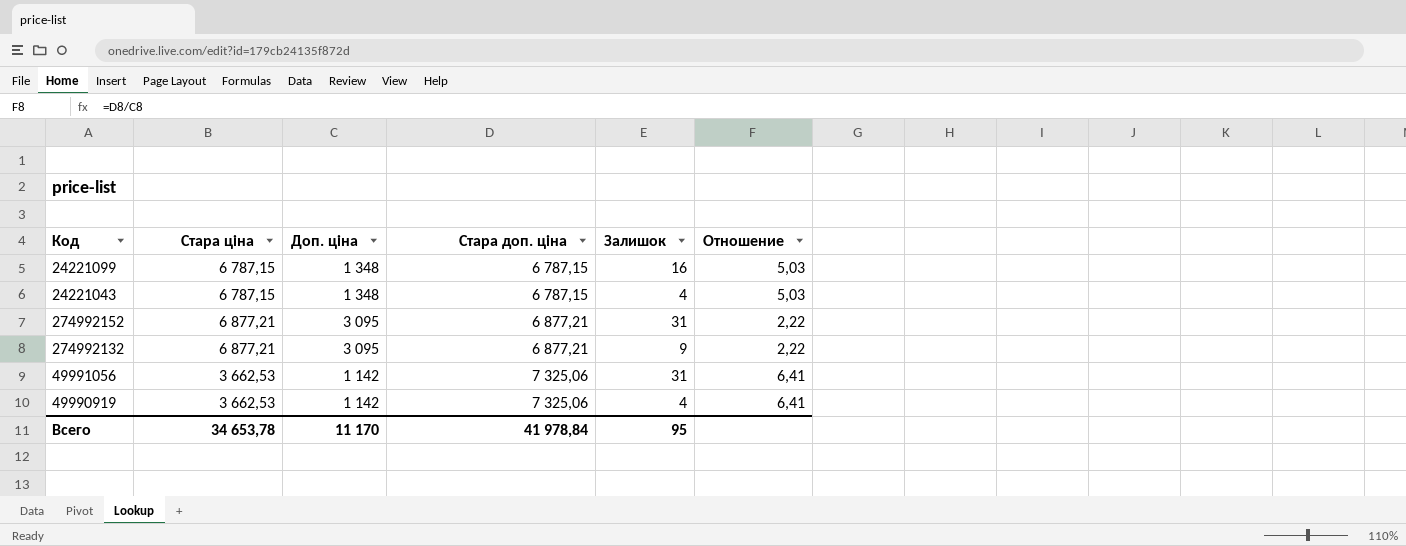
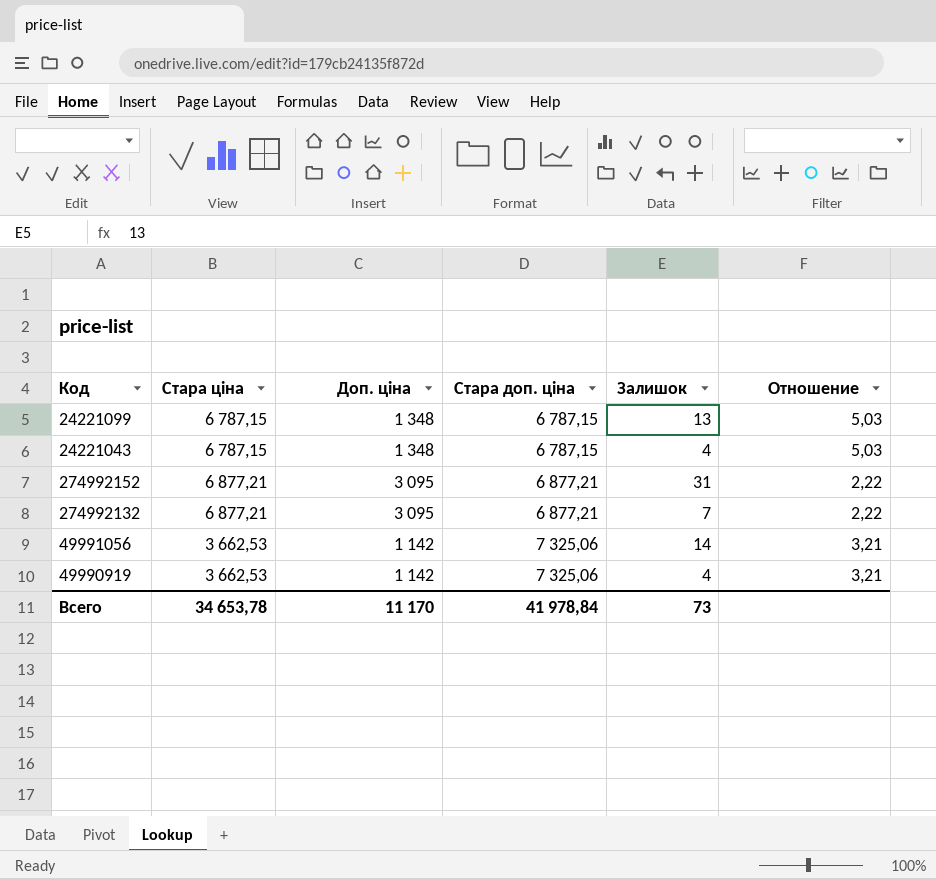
column Отношение | formula: [Стара доп. ціна] / [Доп. ціна] -> [Стара ціна] / [Доп. ціна]
24221099 | Залишок: 16 -> 13
274992132 | Залишок: 9 -> 7
49991056 | Залишок: 31 -> 14
Всего | Залишок: 95 -> 73

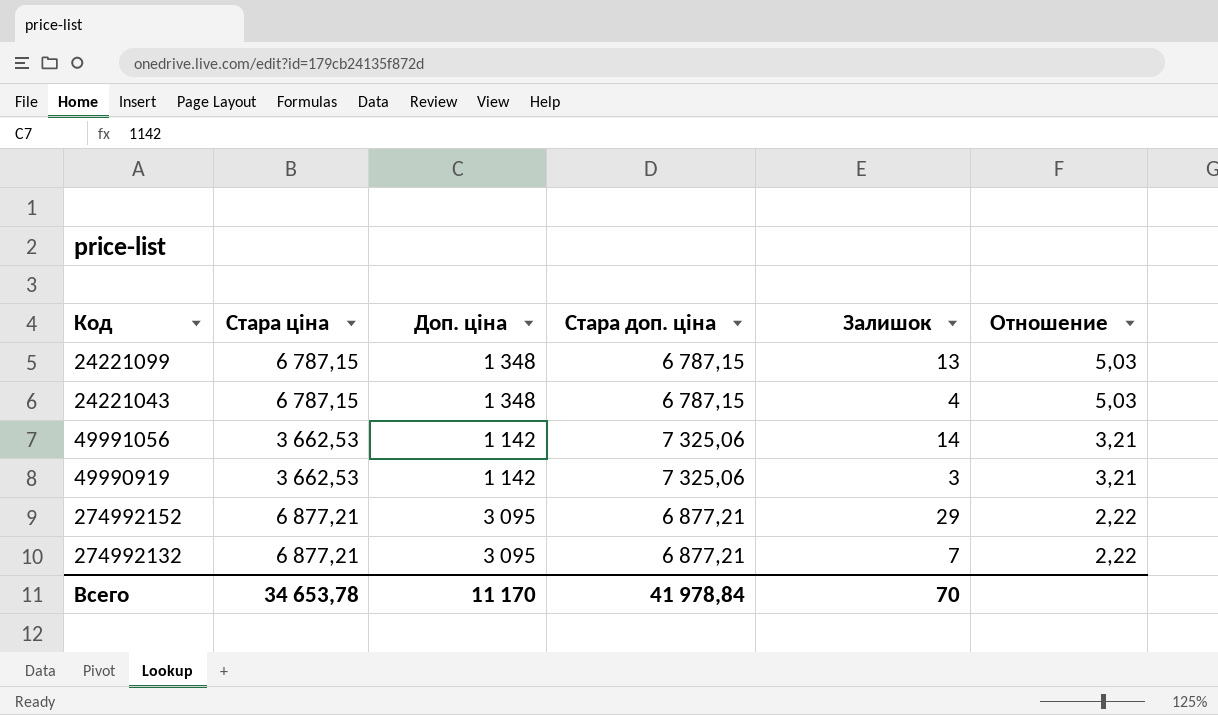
row order: Стара доп. ціна ascending -> Отношение descending
49990919 | Залишок: 4 -> 3
274992152 | Залишок: 31 -> 29
Всего | Залишок: 73 -> 70

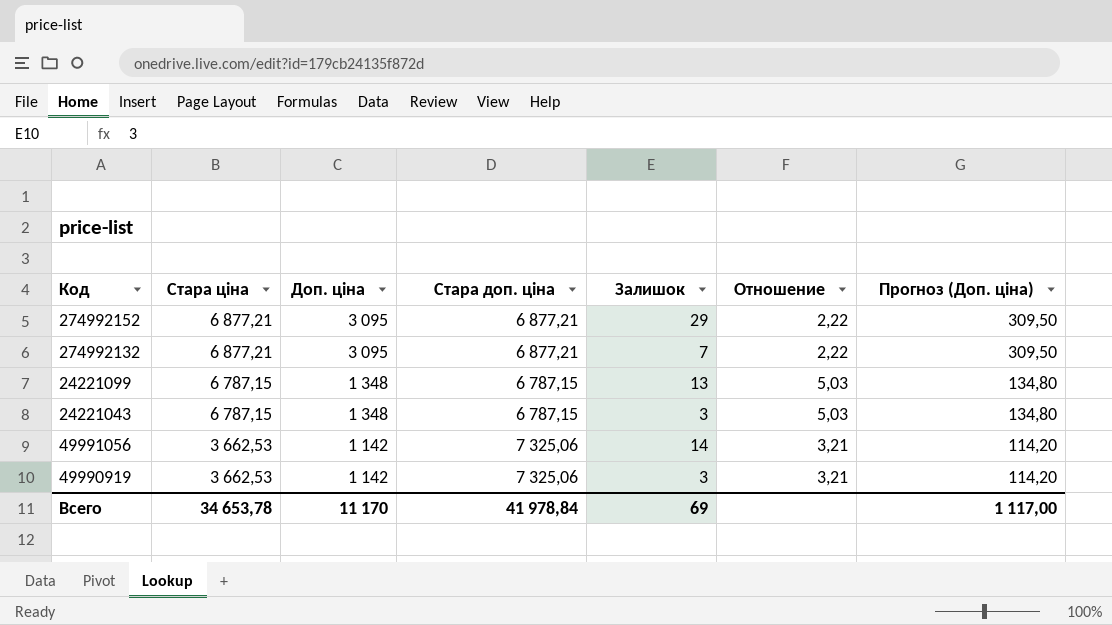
row order: Отношение descending -> Стара ціна descending
column Прогноз (Доп. ціна) | formula: none -> [Доп. ціна] * 0,1
24221043 | Залишок: 4 -> 3
Всего | Залишок: 70 -> 69

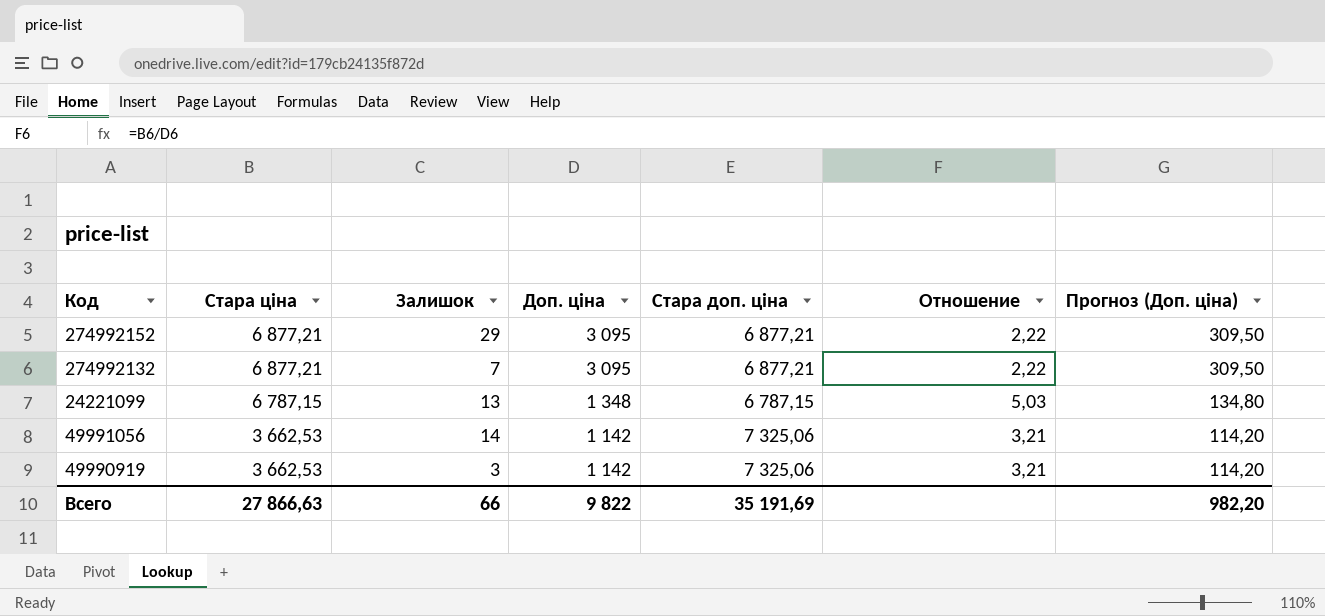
column Залишок | position: 5 -> 3
row 24221043: 6 787,15 | 1 348 | 6 787,15 | 3 | 5,03 | 134,80 -> none
Всего | Стара ціна: 34 653,78 -> 27 866,63
Всего | Залишок: 69 -> 66
Всего | Доп. ціна: 11 170 -> 9 822
Всего | Стара доп. ціна: 41 978,84 -> 35 191,69
Всего | Прогноз (Доп. ціна): 1 117,00 -> 982,20

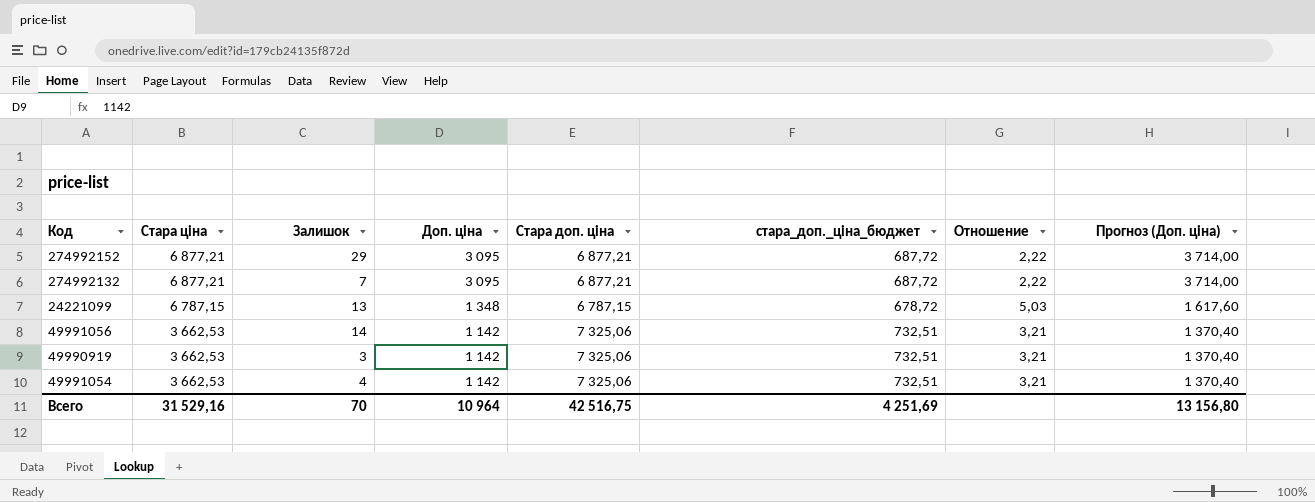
column стара_доп._ціна_бюджет | formula: none -> [Стара доп. ціна] * 0,1
column Прогноз (Доп. ціна) | formula: [Доп. ціна] * 0,1 -> [Доп. ціна] * 1,2
row 49991054: none -> 3 662,53 | 4 | 1 142 | 7 325,06 | 732,51 | 3,21 | 1 370,40
Всего | Стара ціна: 27 866,63 -> 31 529,16
Всего | Залишок: 66 -> 70
Всего | Доп. ціна: 9 822 -> 10 964
Всего | Стара доп. ціна: 35 191,69 -> 42 516,75
Всего | Прогноз (Доп. ціна): 982,20 -> 13 156,80

